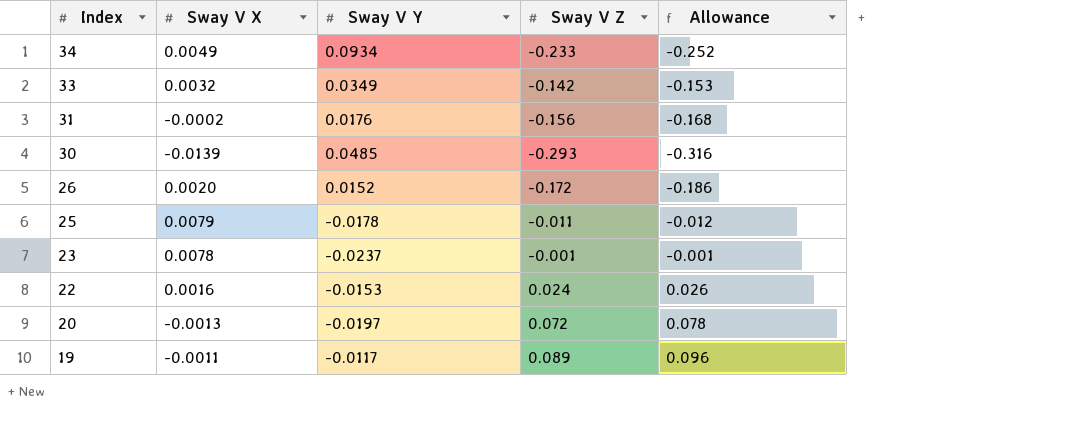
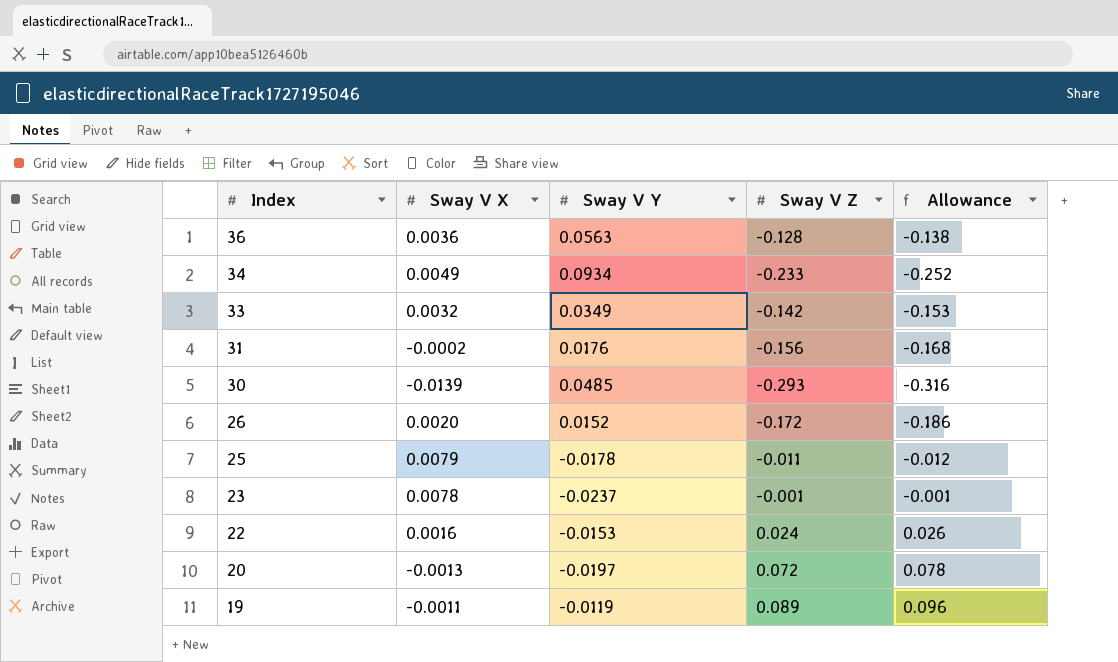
row 36: none -> 0.0036 | 0.0563 | -0.128 | -0.138
19 | Sway V Y: -0.0117 -> -0.0119

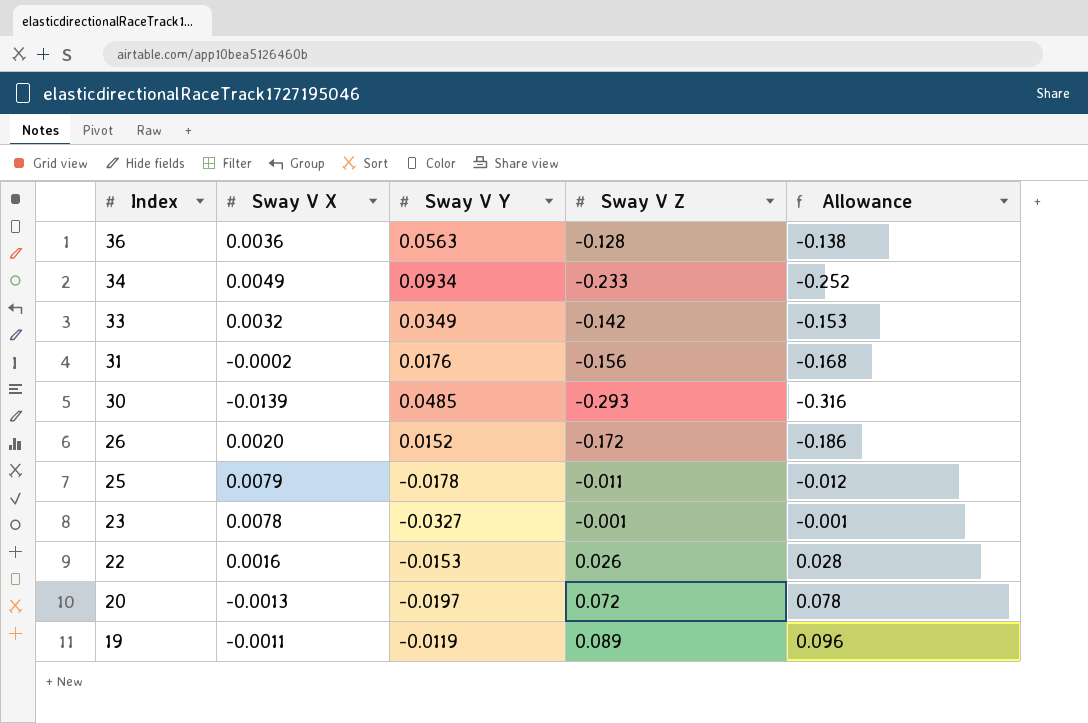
23 | Sway V Y: -0.0237 -> -0.0327
22 | Sway V Z: 0.024 -> 0.026
22 | Allowance: 0.026 -> 0.028

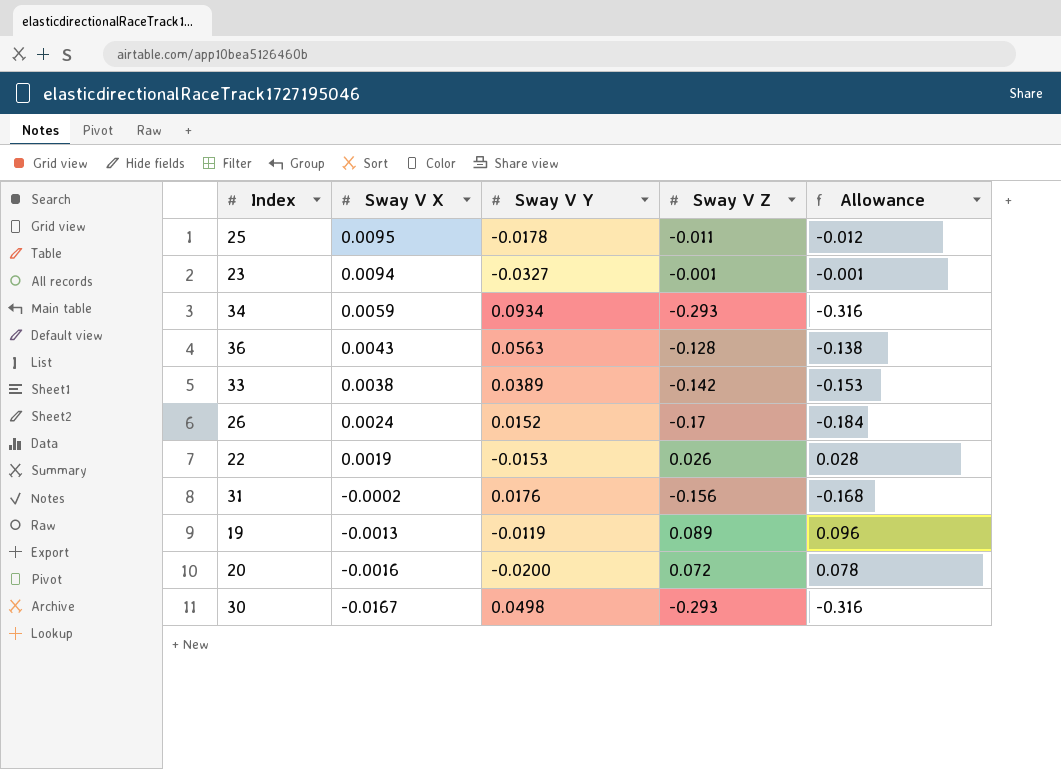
row order: Index descending -> Sway V X descending
25 | Sway V X: 0.0079 -> 0.0095
23 | Sway V X: 0.0078 -> 0.0094
34 | Sway V X: 0.0049 -> 0.0059
34 | Sway V Z: -0.233 -> -0.293
34 | Allowance: -0.252 -> -0.316
36 | Sway V X: 0.0036 -> 0.0043
33 | Sway V X: 0.0032 -> 0.0038
33 | Sway V Y: 0.0349 -> 0.0389
26 | Sway V X: 0.0020 -> 0.0024
26 | Sway V Z: -0.172 -> -0.17
26 | Allowance: -0.186 -> -0.184
22 | Sway V X: 0.0016 -> 0.0019
19 | Sway V X: -0.0011 -> -0.0013
20 | Sway V X: -0.0013 -> -0.0016
20 | Sway V Y: -0.0197 -> -0.0200
30 | Sway V X: -0.0139 -> -0.0167
30 | Sway V Y: 0.0485 -> 0.0498

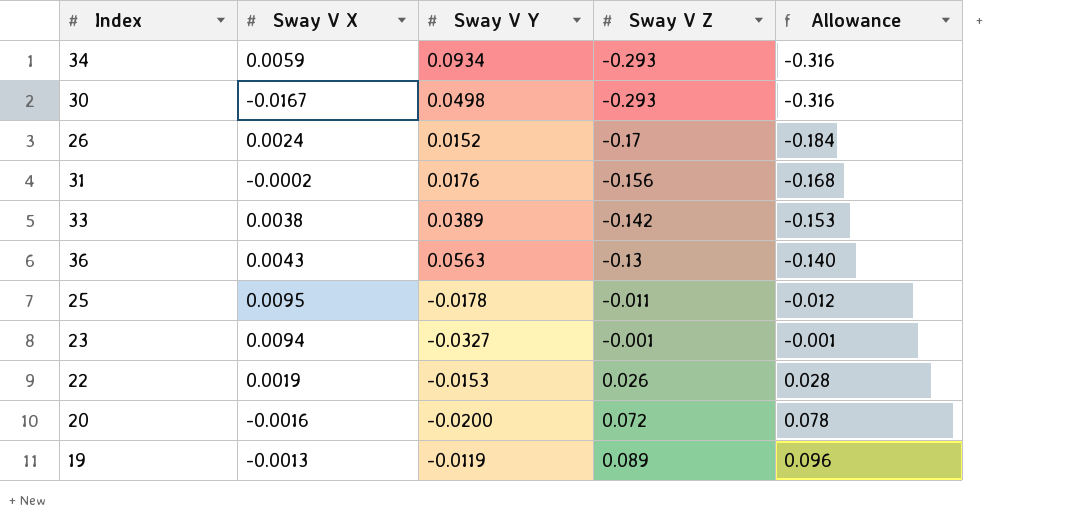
row order: Sway V X descending -> Sway V Z ascending
36 | Sway V Z: -0.128 -> -0.13
36 | Allowance: -0.138 -> -0.140

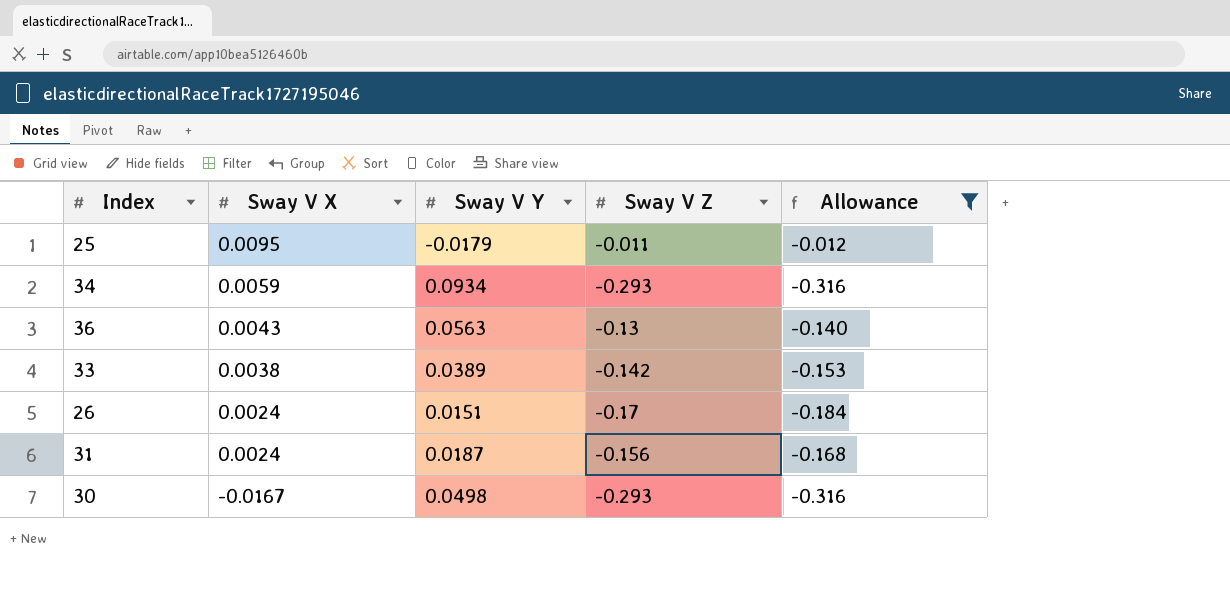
filter: none -> Allowance <= -0.012
row order: Sway V Z ascending -> Sway V X descending
25 | Sway V Y: -0.0178 -> -0.0179
26 | Sway V Y: 0.0152 -> 0.0151
31 | Sway V X: -0.0002 -> 0.0024
31 | Sway V Y: 0.0176 -> 0.0187

